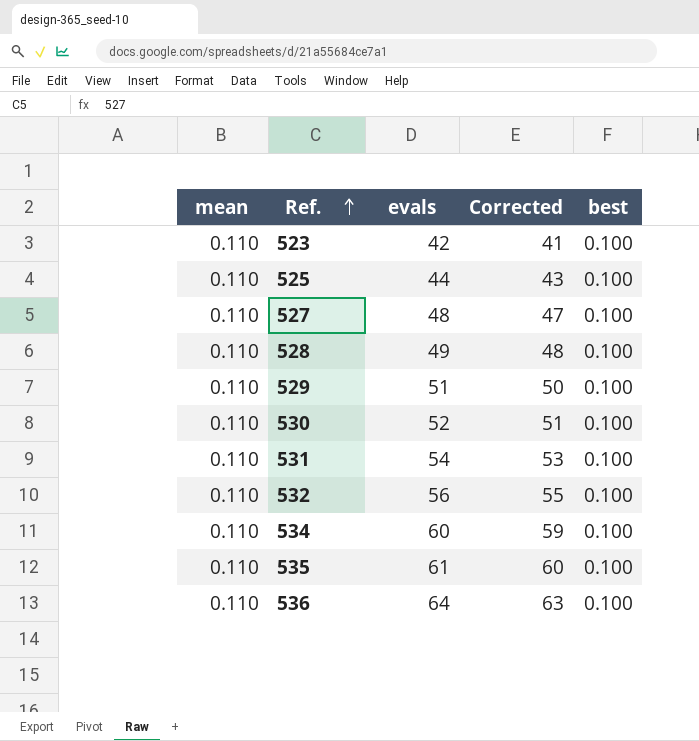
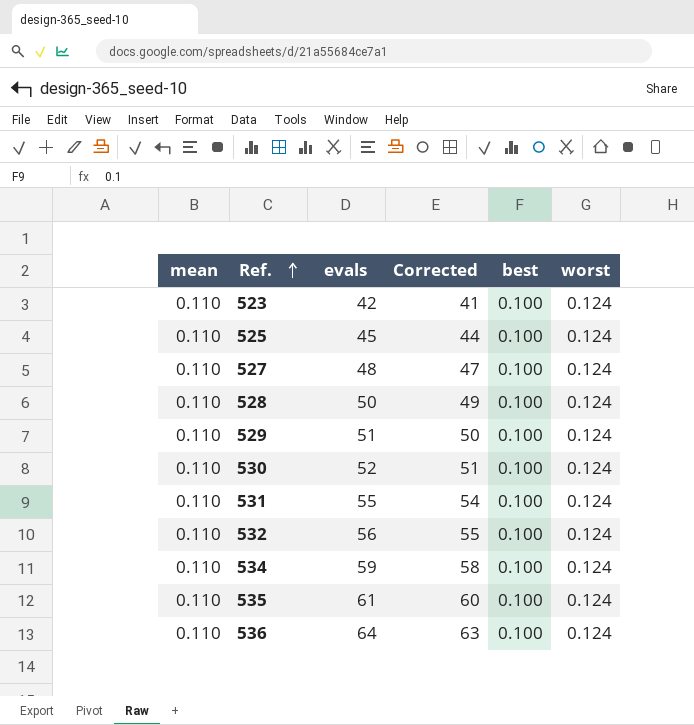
column worst | position: none -> 6
525 | evals: 44 -> 45
525 | Corrected: 43 -> 44
528 | evals: 49 -> 50
528 | Corrected: 48 -> 49
531 | evals: 54 -> 55
531 | Corrected: 53 -> 54
534 | evals: 60 -> 59
534 | Corrected: 59 -> 58

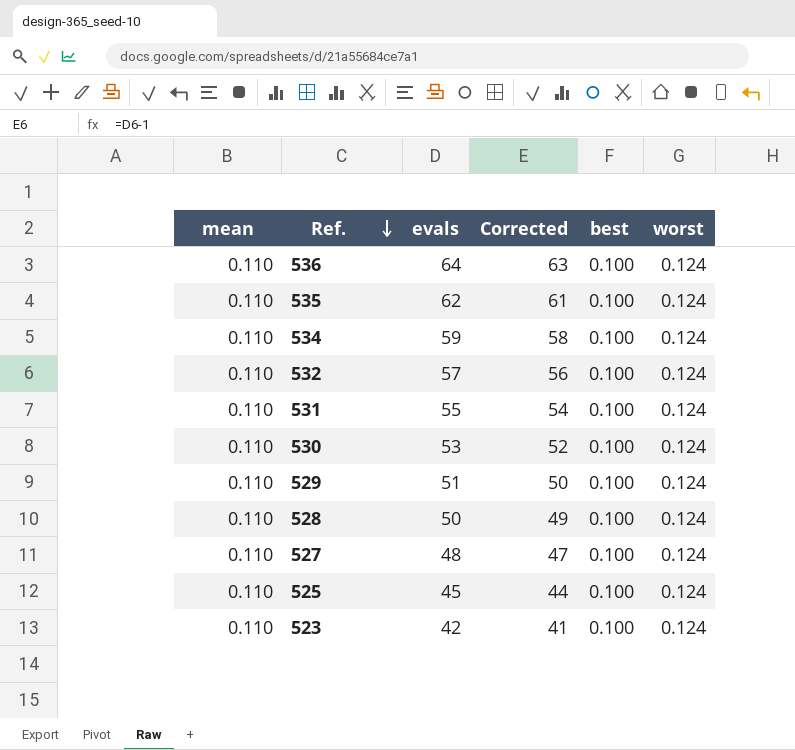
row order: Ref. ascending -> Ref. descending
535 | evals: 61 -> 62
535 | Corrected: 60 -> 61
532 | evals: 56 -> 57
532 | Corrected: 55 -> 56
530 | evals: 52 -> 53
530 | Corrected: 51 -> 52

